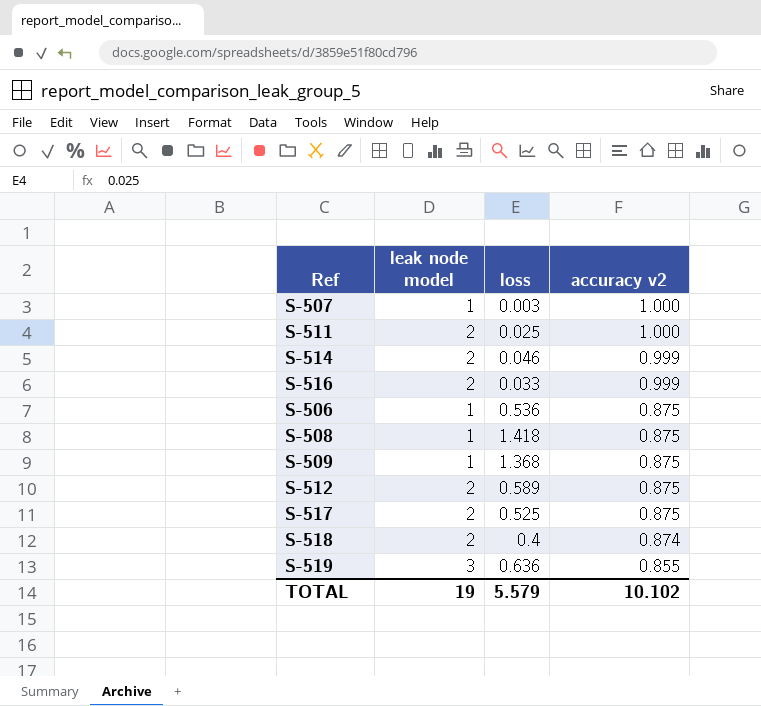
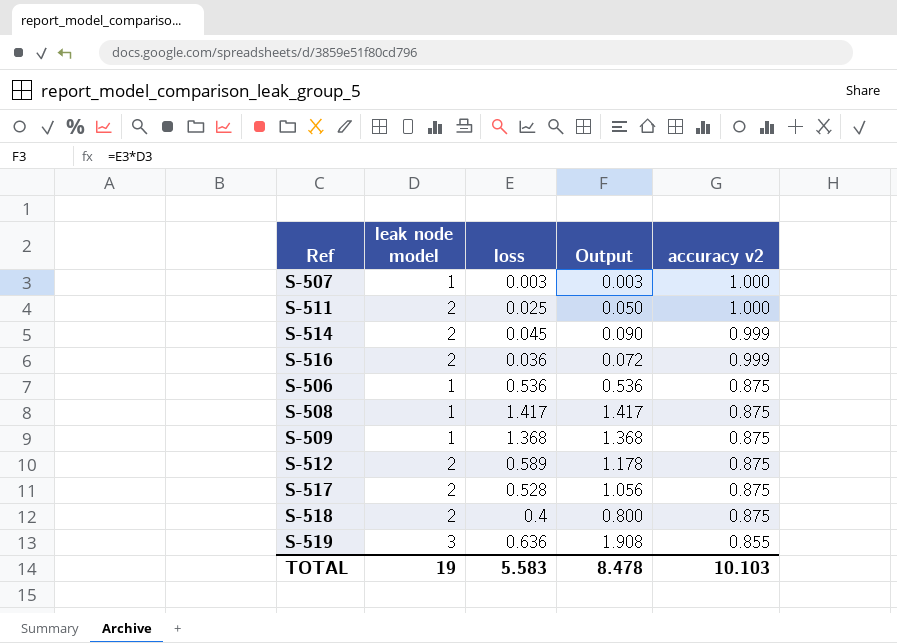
column Output | formula: none -> [leak node model] * [loss]
S-514 | loss: 0.046 -> 0.045
S-516 | loss: 0.033 -> 0.036
S-508 | loss: 1.418 -> 1.417
S-517 | loss: 0.525 -> 0.528
S-518 | accuracy v2: 0.874 -> 0.875
TOTAL | loss: 5.579 -> 5.583
TOTAL | accuracy v2: 10.102 -> 10.103

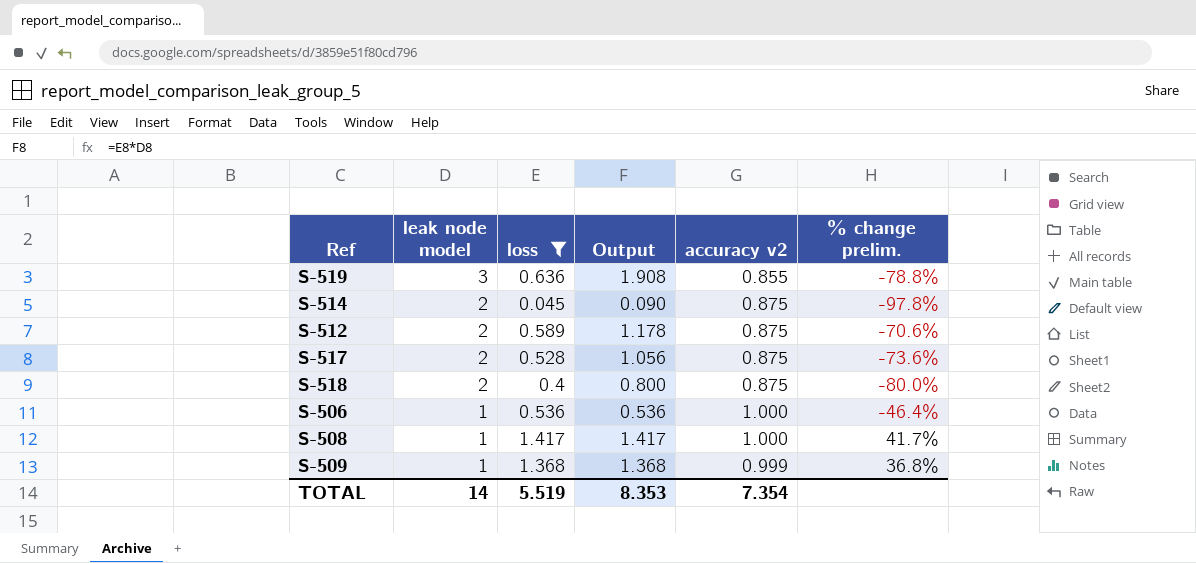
filter: none -> loss >= 0.045
row order: accuracy v2 descending -> leak node model descending
column % change prelim. | formula: none -> ([loss] - [leak node model]) / [leak node model]
S-514 | accuracy v2: 0.999 -> 0.875
S-506 | accuracy v2: 0.875 -> 1.000
S-508 | accuracy v2: 0.875 -> 1.000
S-509 | accuracy v2: 0.875 -> 0.999
TOTAL | leak node model: 19 -> 14
TOTAL | loss: 5.583 -> 5.519
TOTAL | Output: 8.478 -> 8.353
TOTAL | accuracy v2: 10.103 -> 7.354

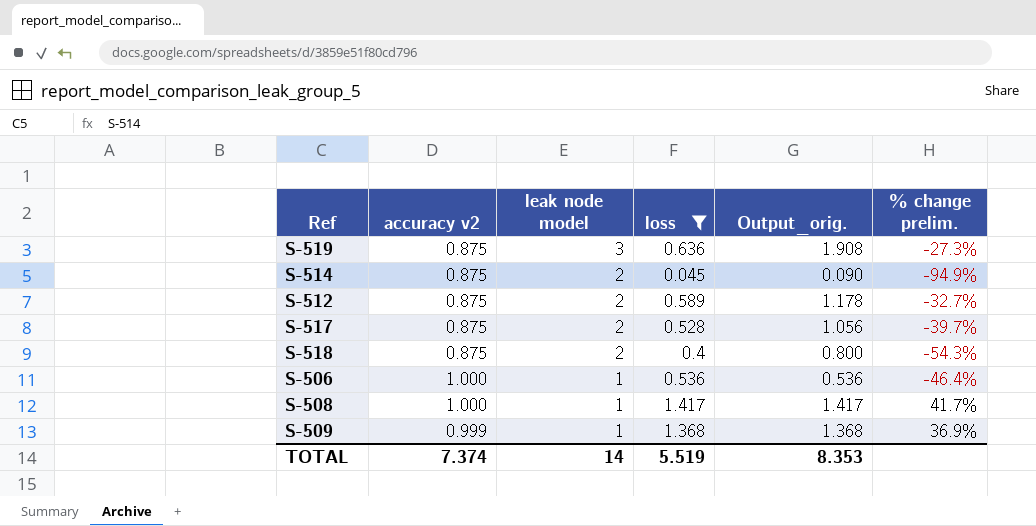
column accuracy v2 | position: 5 -> 2
column name: Output -> Output_orig.
column % change prelim. | formula: ([loss] - [leak node model]) / [leak node model] -> ([loss] - [accuracy v2]) / [accuracy v2]
S-519 | accuracy v2: 0.855 -> 0.875
TOTAL | accuracy v2: 7.354 -> 7.374

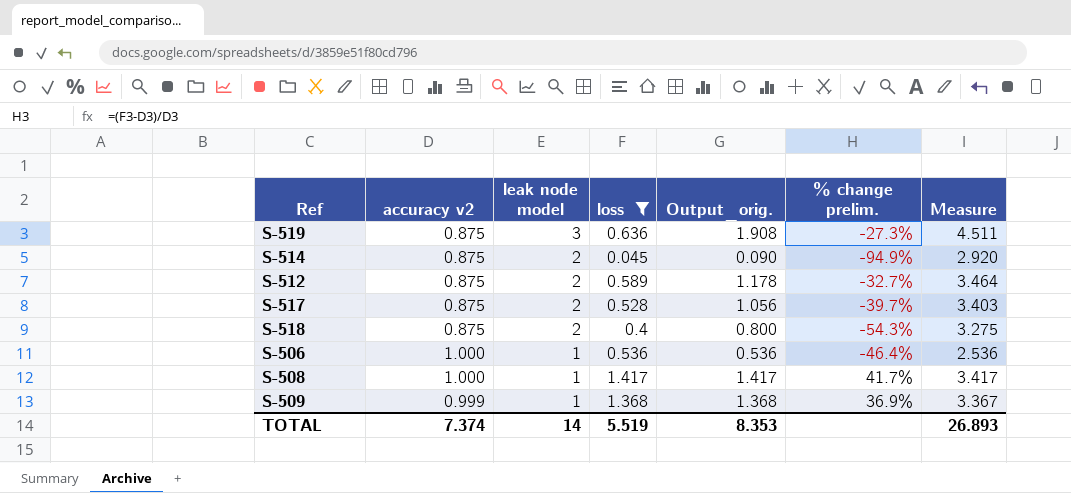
column Measure | formula: none -> [accuracy v2] + [leak node model] + [loss]

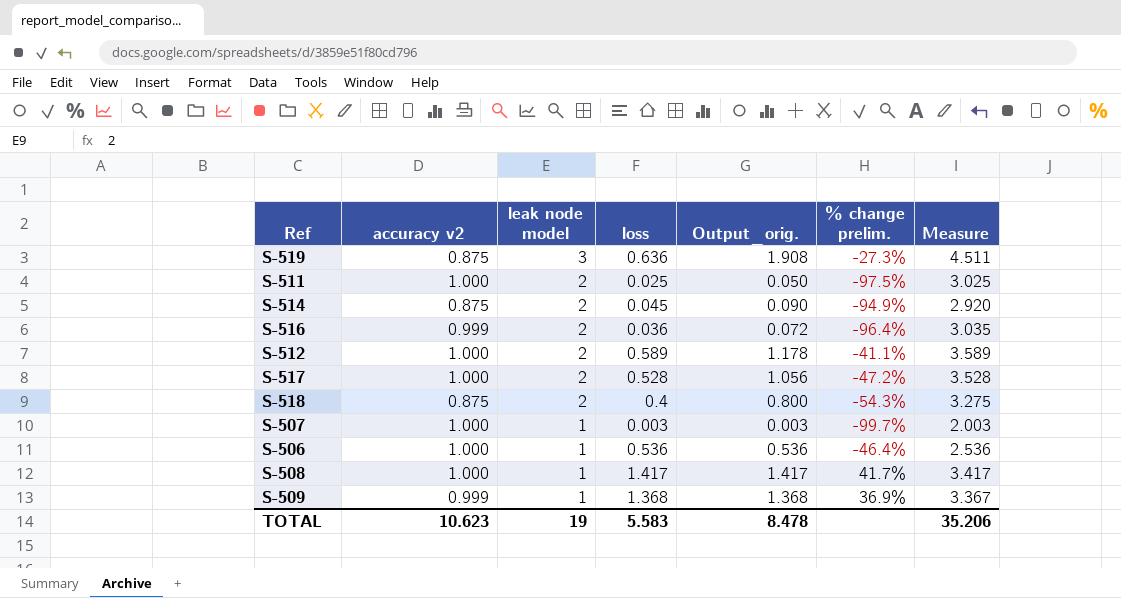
filter: loss >= 0.045 -> none
S-512 | accuracy v2: 0.875 -> 1.000
S-512 | % change prelim.: -32.7% -> -41.1%
S-512 | Measure: 3.464 -> 3.589
S-517 | accuracy v2: 0.875 -> 1.000
S-517 | % change prelim.: -39.7% -> -47.2%
S-517 | Measure: 3.403 -> 3.528
TOTAL | accuracy v2: 7.374 -> 10.623
TOTAL | leak node model: 14 -> 19
TOTAL | loss: 5.519 -> 5.583
TOTAL | Output_orig.: 8.353 -> 8.478
TOTAL | Measure: 26.893 -> 35.206

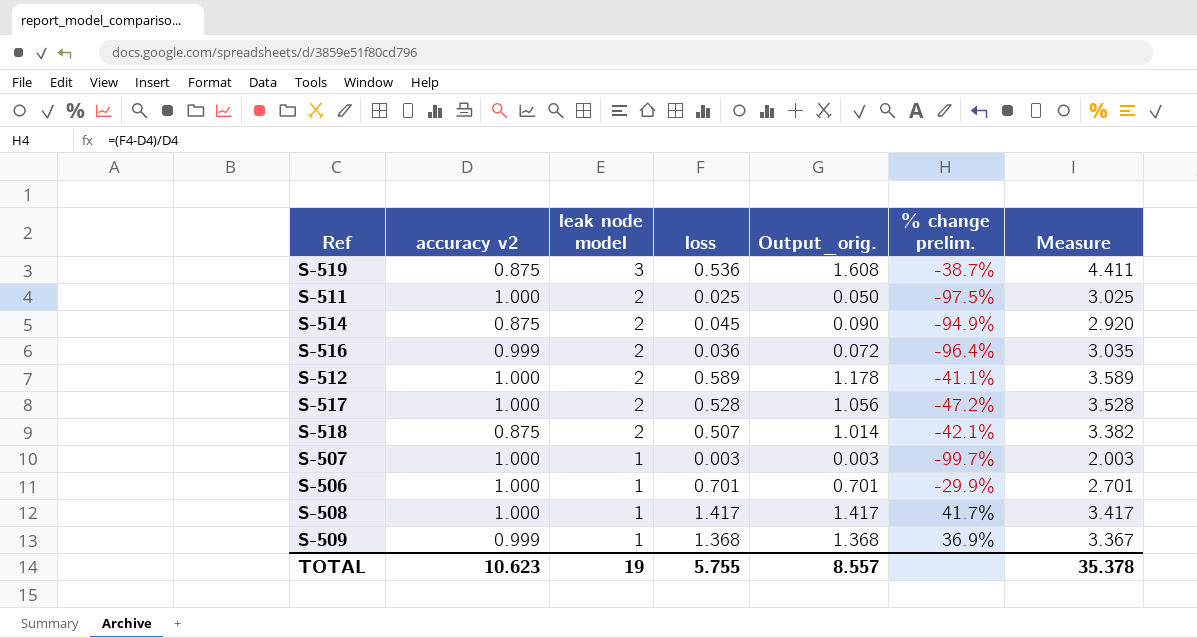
S-519 | loss: 0.636 -> 0.536
S-519 | Output_orig.: 1.908 -> 1.608
S-519 | % change prelim.: -27.3% -> -38.7%
S-519 | Measure: 4.511 -> 4.411
S-518 | loss: 0.4 -> 0.507
S-518 | Output_orig.: 0.800 -> 1.014
S-518 | % change prelim.: -54.3% -> -42.1%
S-518 | Measure: 3.275 -> 3.382
S-506 | loss: 0.536 -> 0.701
S-506 | Output_orig.: 0.536 -> 0.701
S-506 | % change prelim.: -46.4% -> -29.9%
S-506 | Measure: 2.536 -> 2.701
TOTAL | loss: 5.583 -> 5.755
TOTAL | Output_orig.: 8.478 -> 8.557
TOTAL | Measure: 35.206 -> 35.378

